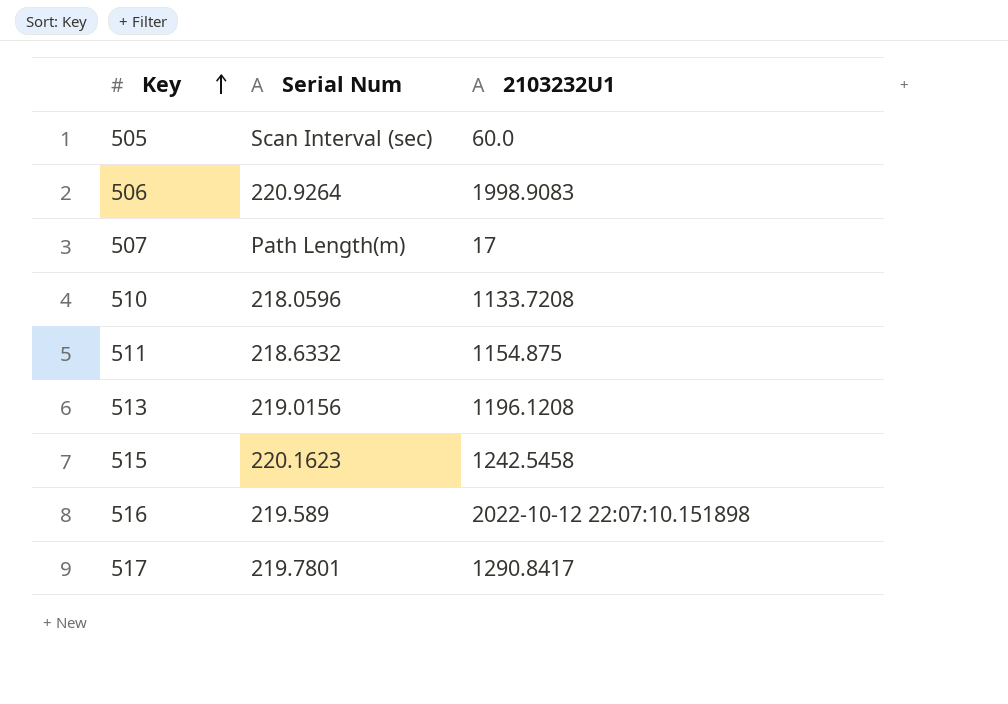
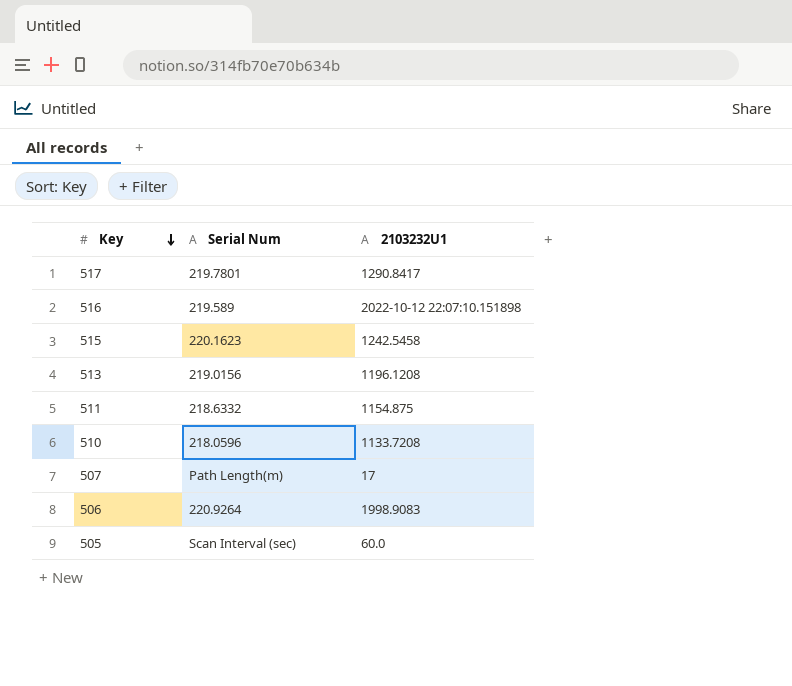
row order: Key ascending -> Key descending

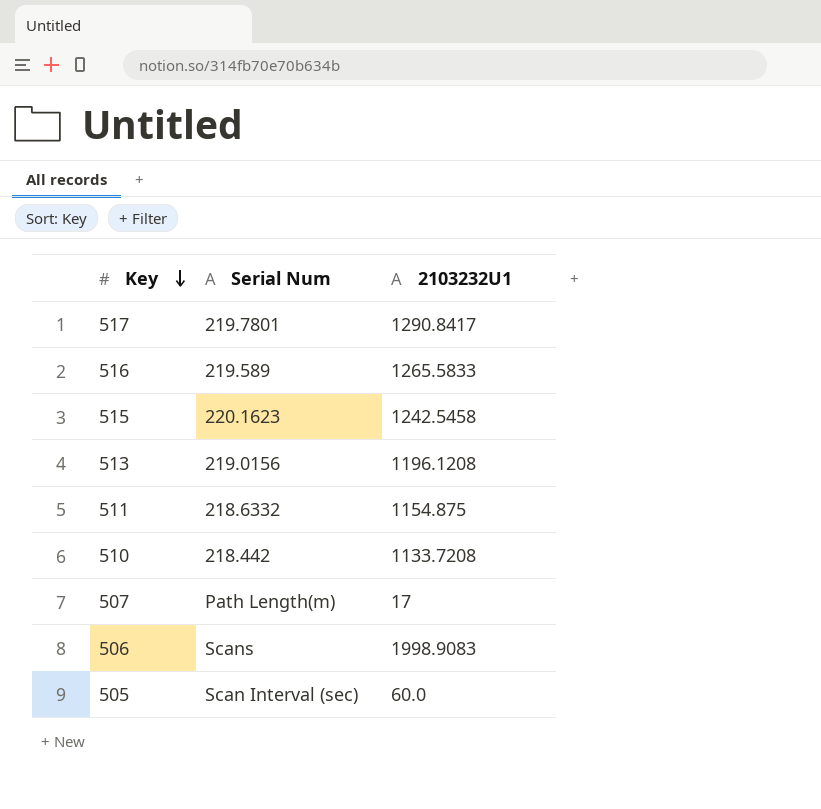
516 | 2103232U1: 2022-10-12 22:07:10.151898 -> 1265.5833
510 | Serial Num: 218.0596 -> 218.442
506 | Serial Num: 220.9264 -> Scans

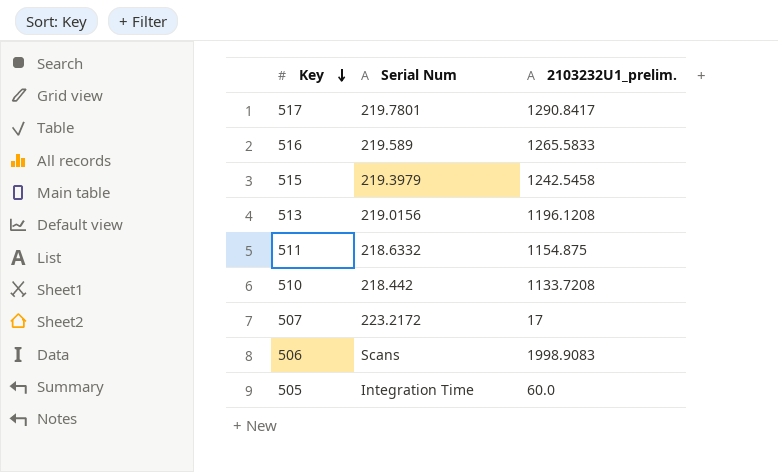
column name: 2103232U1 -> 2103232U1_prelim.
515 | Serial Num: 220.1623 -> 219.3979
507 | Serial Num: Path Length(m) -> 223.2172
505 | Serial Num: Scan Interval (sec) -> Integration Time

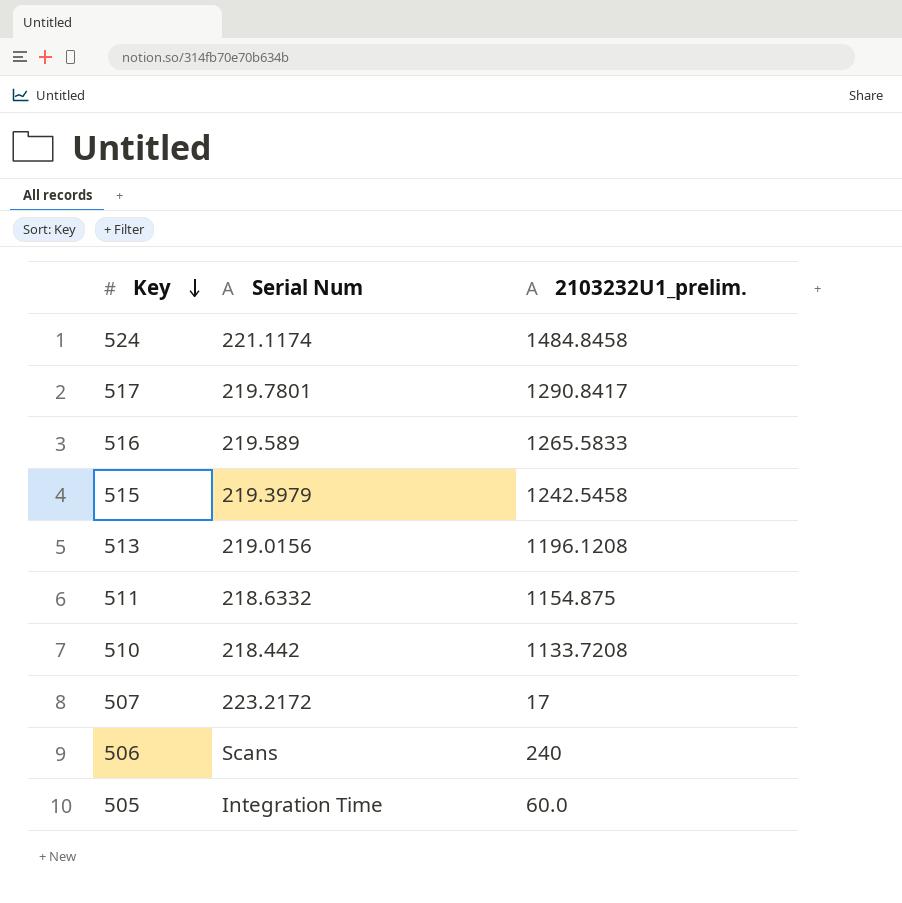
row 524: none -> 221.1174 | 1484.8458
506 | 2103232U1_prelim.: 1998.9083 -> 240

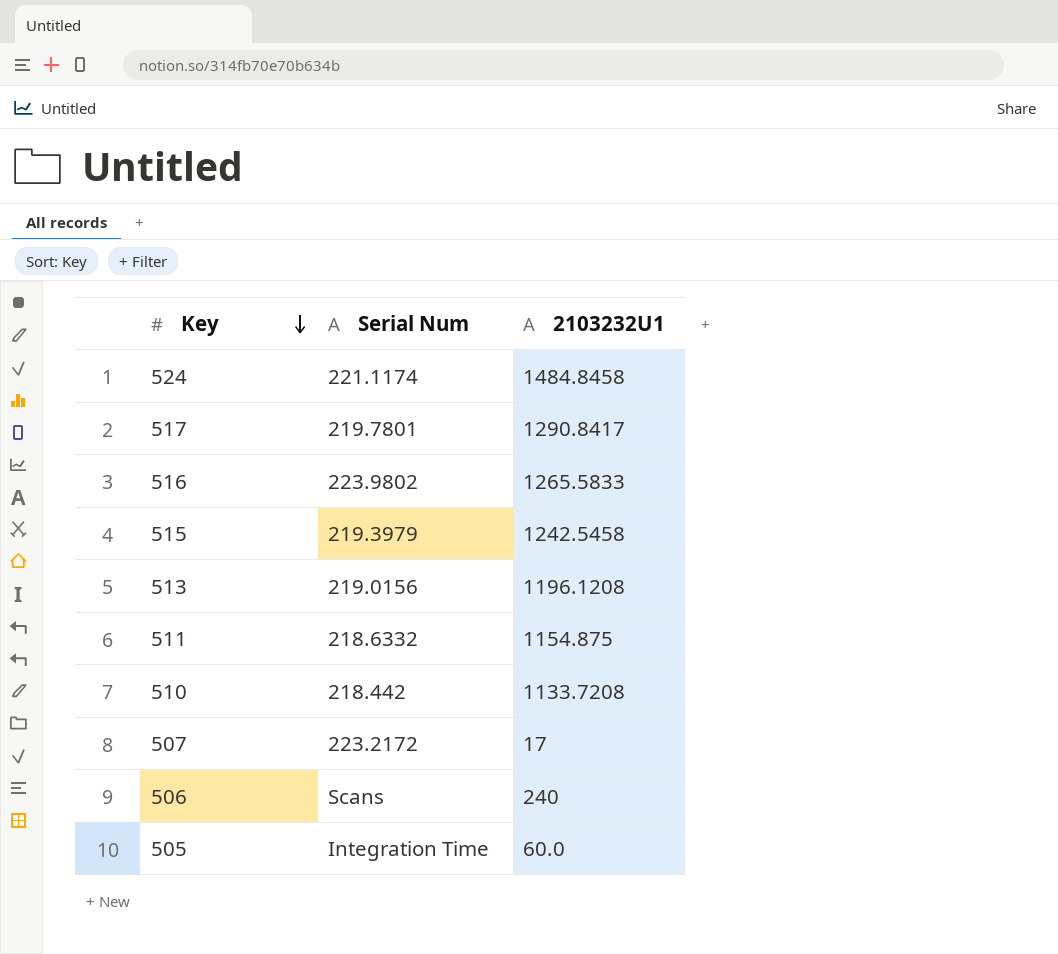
column name: 2103232U1_prelim. -> 2103232U1
516 | Serial Num: 219.589 -> 223.9802

